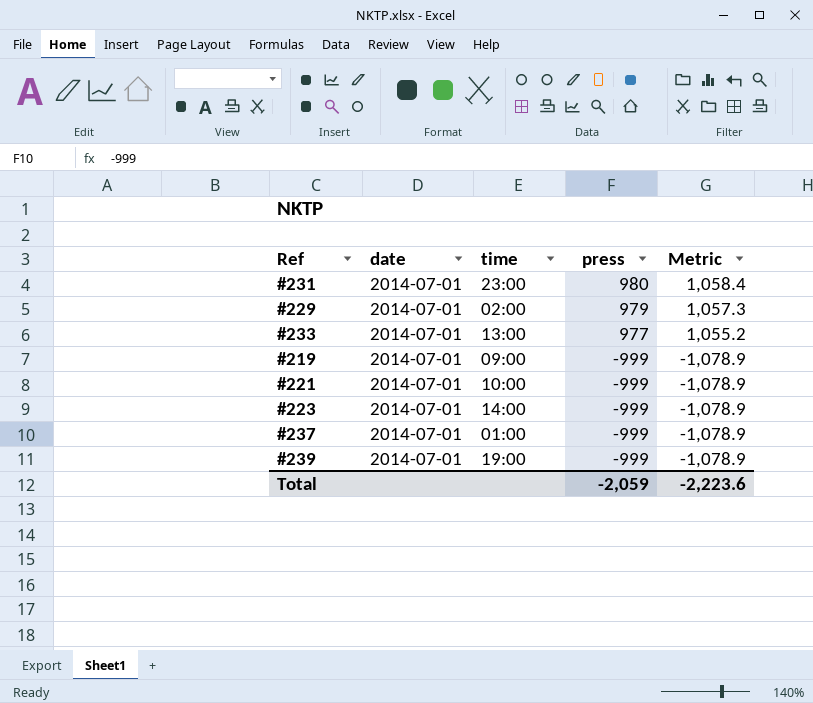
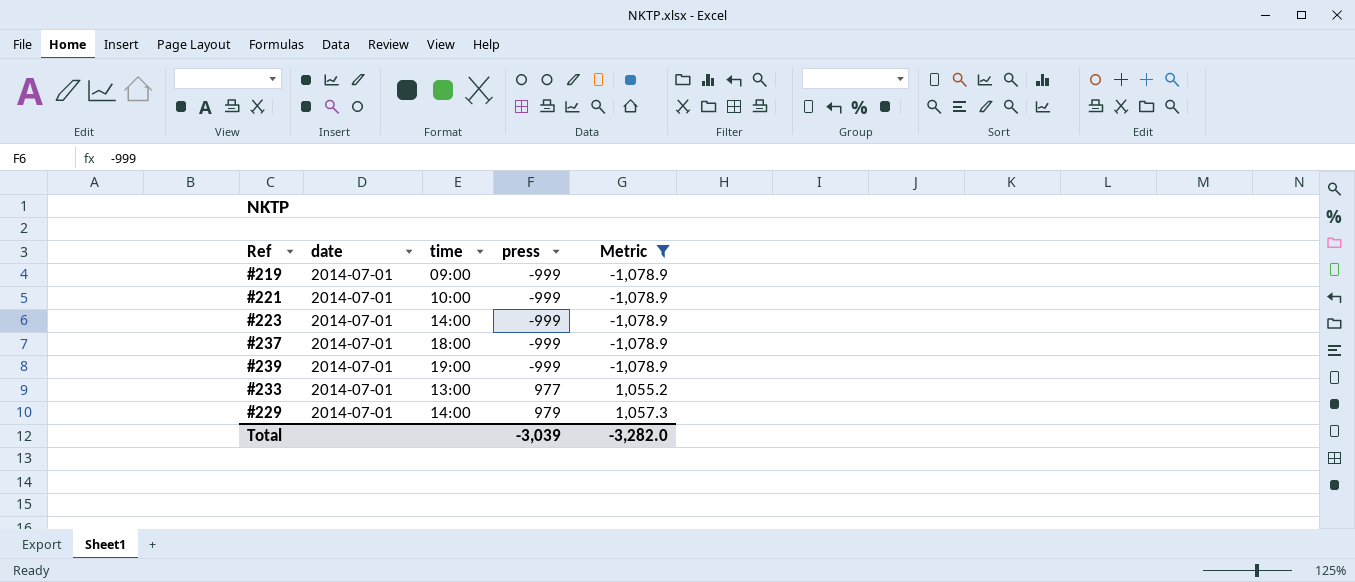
filter: none -> Metric != 1,058.4
row order: press descending -> press ascending
#237 | time: 01:00 -> 18:00
#229 | time: 02:00 -> 14:00
Total | press: -2,059 -> -3,039
Total | Metric: -2,223.6 -> -3,282.0

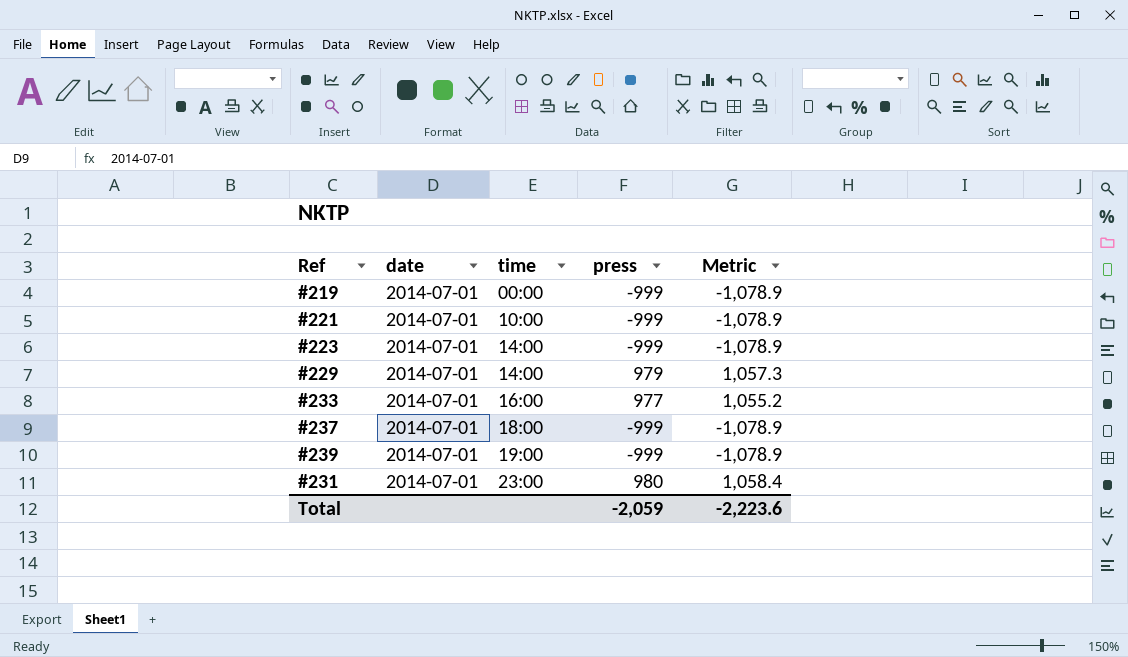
filter: Metric != 1,058.4 -> none
row order: press ascending -> time ascending
#219 | time: 09:00 -> 00:00
#233 | time: 13:00 -> 16:00
Total | press: -3,039 -> -2,059
Total | Metric: -3,282.0 -> -2,223.6

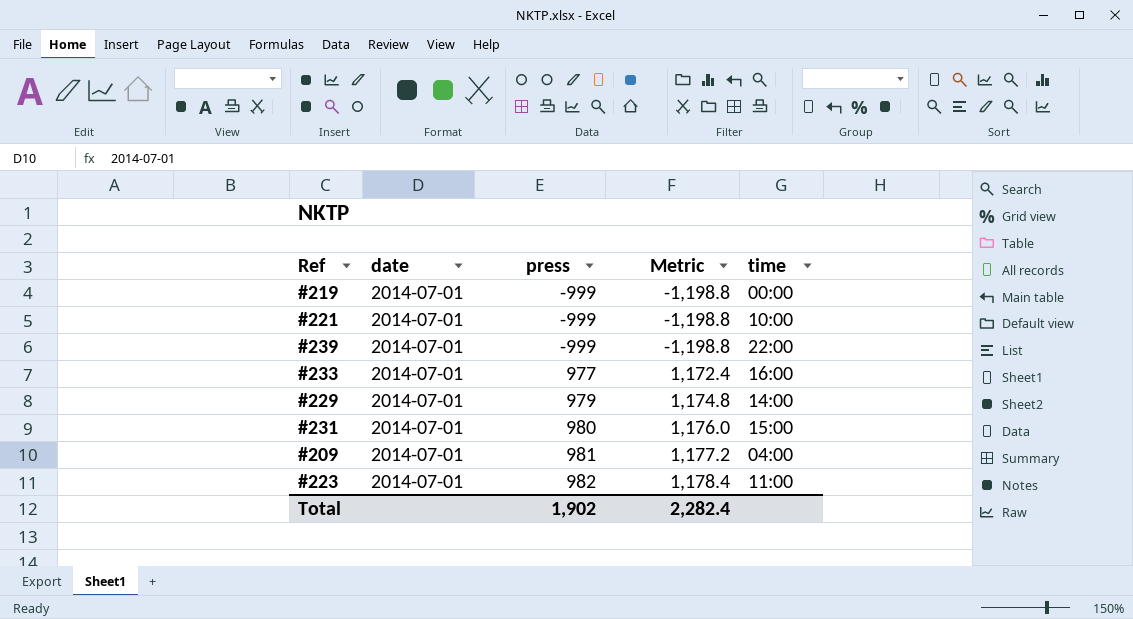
row order: time ascending -> press ascending
column Metric | formula: [press] * 1.08 -> [press] * 1.2
column time | position: 3 -> 5
row #237: 2014-07-01 | 18:00 | -999 | -1,078.9 -> none
#239 | time: 19:00 -> 22:00
#231 | time: 23:00 -> 15:00
row #209: none -> 2014-07-01 | 981 | 1,177.2 | 04:00
#223 | press: -999 -> 982
#223 | time: 14:00 -> 11:00
Total | press: -2,059 -> 1,902
Total | Metric: -2,223.6 -> 2,282.4

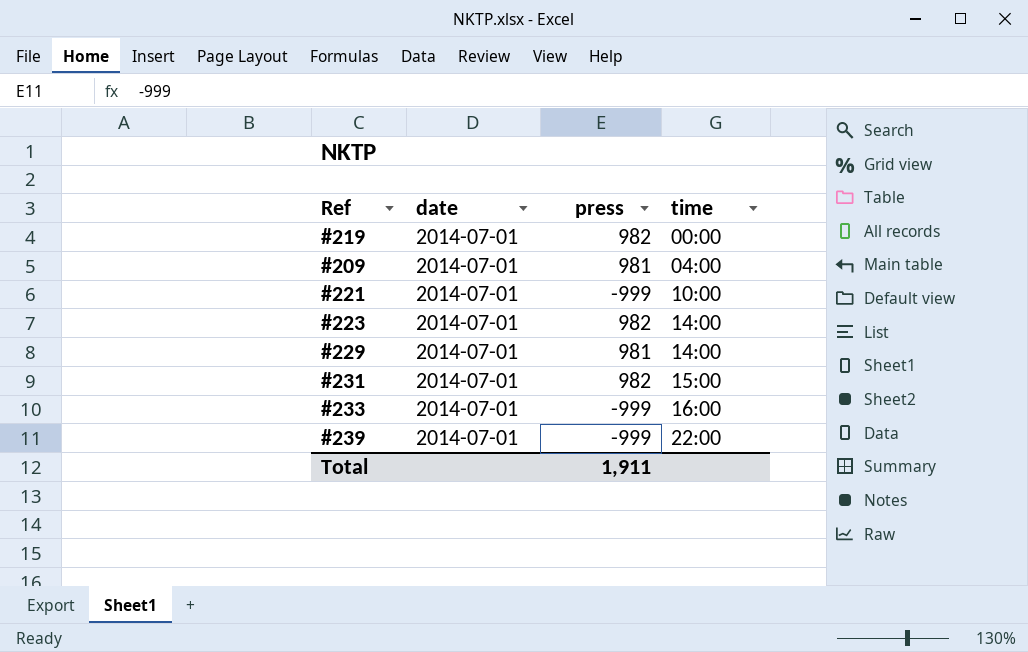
row order: press ascending -> time ascending
column Metric | formula: [press] * 1.2 -> none
#219 | press: -999 -> 982
#223 | time: 11:00 -> 14:00
#229 | press: 979 -> 981
#231 | press: 980 -> 982
#233 | press: 977 -> -999
Total | press: 1,902 -> 1,911

